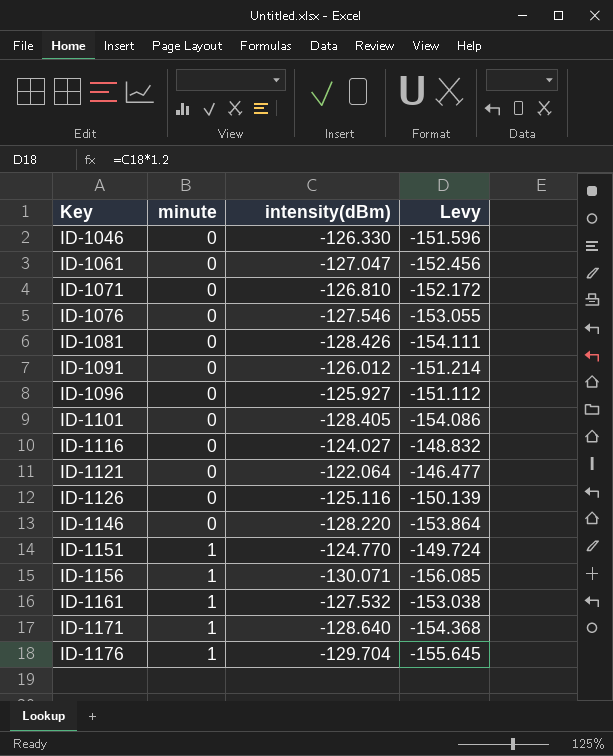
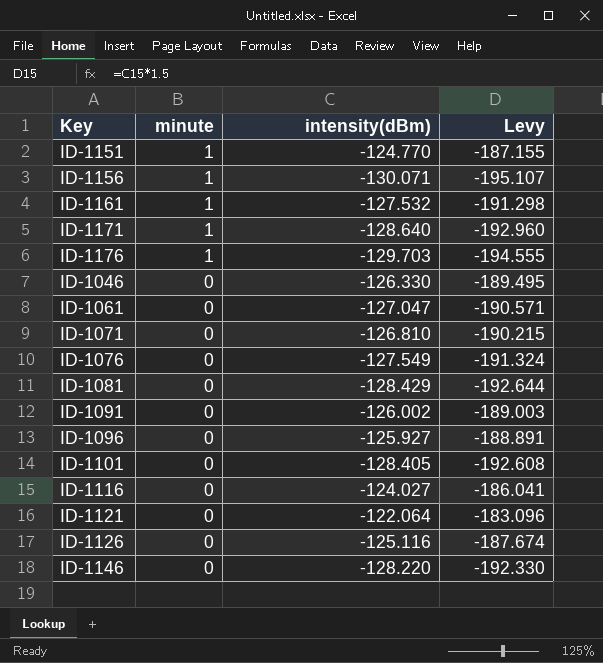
row order: Key ascending -> minute descending
column Levy | formula: [intensity(dBm)] * 1.2 -> [intensity(dBm)] * 1.5
ID-1176 | intensity(dBm): -129.704 -> -129.703
ID-1076 | intensity(dBm): -127.546 -> -127.549
ID-1081 | intensity(dBm): -128.426 -> -128.429
ID-1091 | intensity(dBm): -126.012 -> -126.002

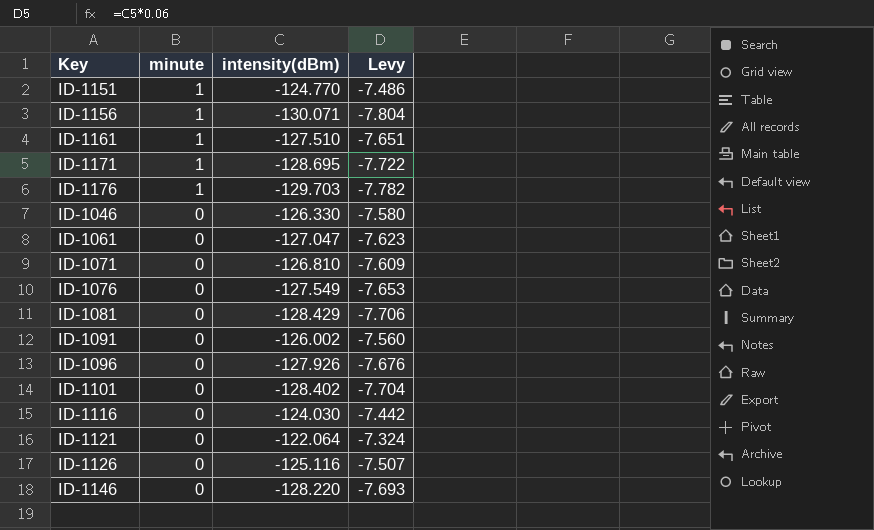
column Levy | formula: [intensity(dBm)] * 1.5 -> [intensity(dBm)] * 0.06
ID-1161 | intensity(dBm): -127.532 -> -127.510
ID-1171 | intensity(dBm): -128.640 -> -128.695
ID-1096 | intensity(dBm): -125.927 -> -127.926
ID-1101 | intensity(dBm): -128.405 -> -128.402
ID-1116 | intensity(dBm): -124.027 -> -124.030

